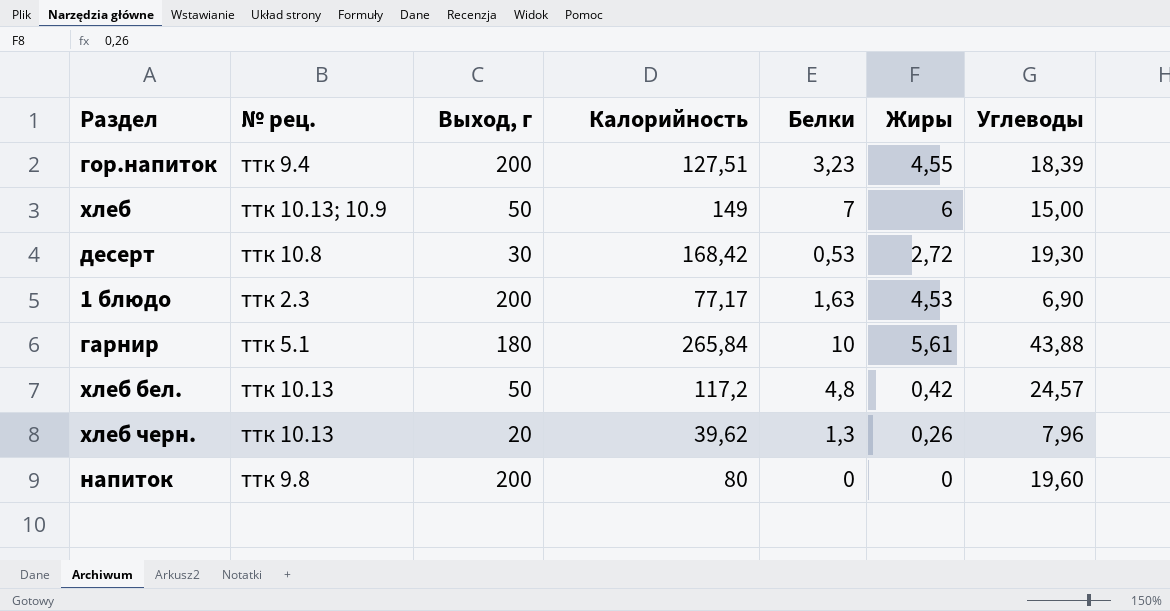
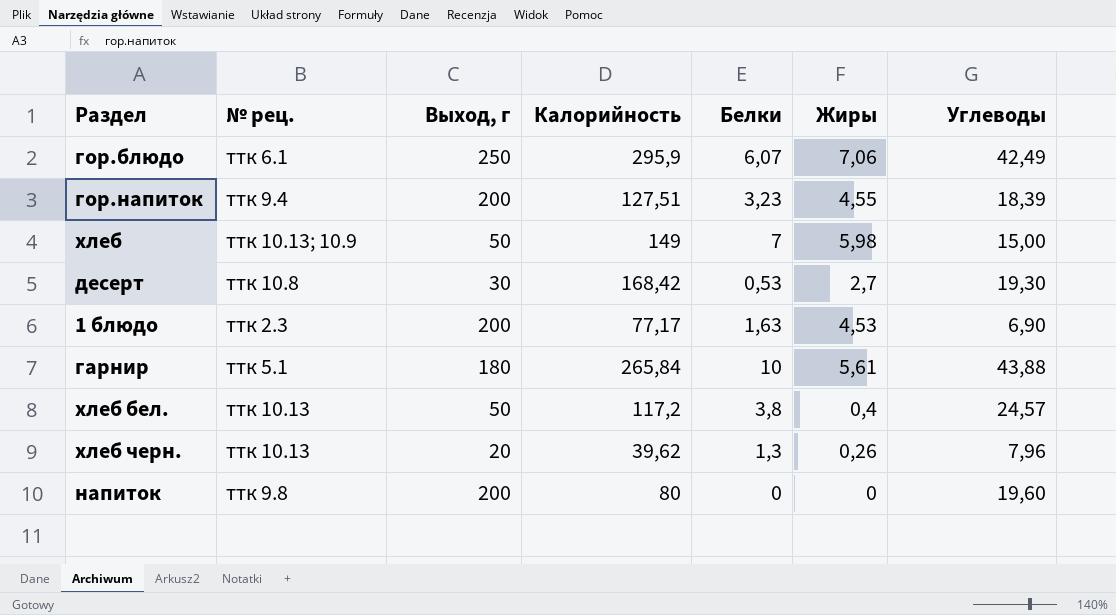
row гор.блюдо: none -> ттк 6.1 | 250 | 295,9 | 6,07 | 7,06 | 42,49
хлеб | Жиры: 6 -> 5,98
десерт | Жиры: 2,72 -> 2,7
хлеб бел. | Белки: 4,8 -> 3,8
хлеб бел. | Жиры: 0,42 -> 0,4

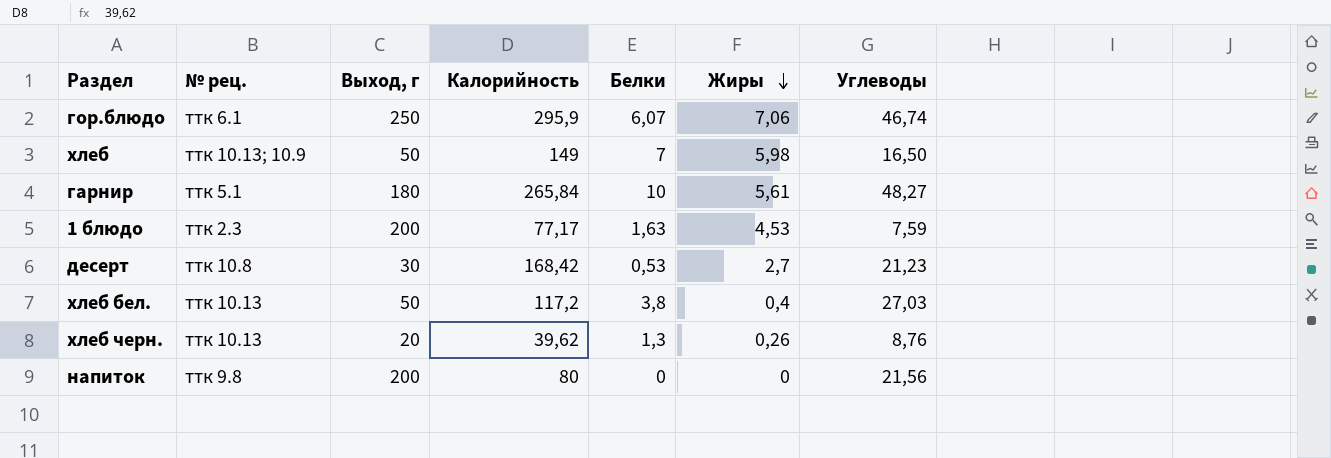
row order: none -> Жиры descending
row гор.напиток: ттк 9.4 | 200 | 127,51 | 3,23 | 4,55 | 18,39 -> none
гор.блюдо | Углеводы: 42,49 -> 46,74
хлеб | Углеводы: 15,00 -> 16,50
гарнир | Углеводы: 43,88 -> 48,27
1 блюдо | Углеводы: 6,90 -> 7,59
десерт | Углеводы: 19,30 -> 21,23
хлеб бел. | Углеводы: 24,57 -> 27,03
хлеб черн. | Углеводы: 7,96 -> 8,76
напиток | Углеводы: 19,60 -> 21,56

